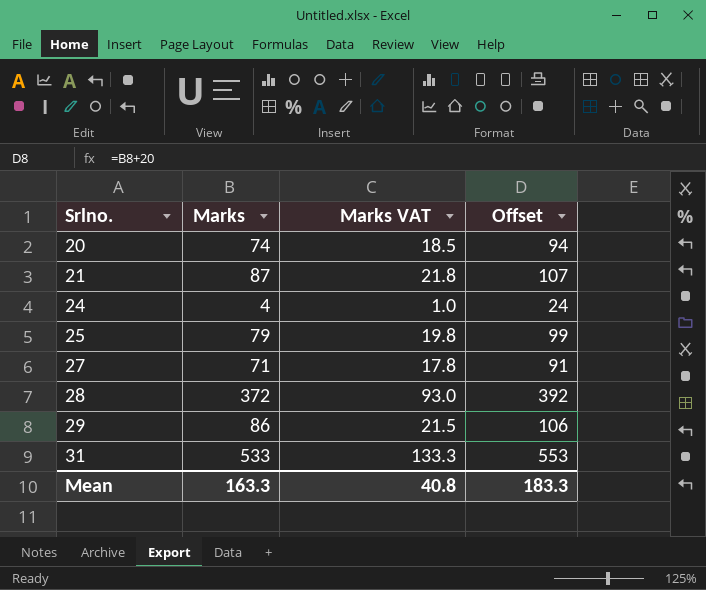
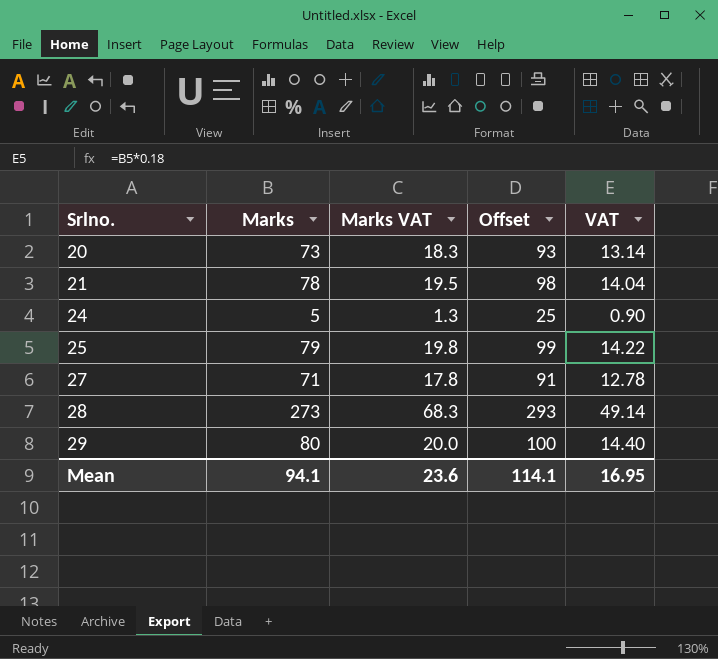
column VAT | formula: none -> [Marks] * 0.18
row 31: 533 | 133.3 | 553 -> none
20 | Marks: 74 -> 73
20 | Marks VAT: 18.5 -> 18.3
20 | Offset: 94 -> 93
21 | Marks: 87 -> 78
21 | Marks VAT: 21.8 -> 19.5
21 | Offset: 107 -> 98
24 | Marks: 4 -> 5
24 | Marks VAT: 1.0 -> 1.3
24 | Offset: 24 -> 25
28 | Marks: 372 -> 273
28 | Marks VAT: 93.0 -> 68.3
28 | Offset: 392 -> 293
29 | Marks: 86 -> 80
29 | Marks VAT: 21.5 -> 20.0
29 | Offset: 106 -> 100
Mean | Marks: 163.3 -> 94.1
Mean | Marks VAT: 40.8 -> 23.6
Mean | Offset: 183.3 -> 114.1

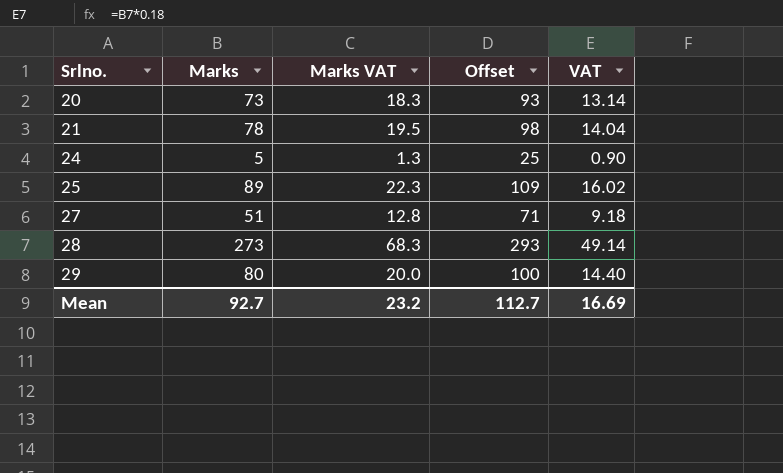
25 | Marks: 79 -> 89
25 | Marks VAT: 19.8 -> 22.3
25 | Offset: 99 -> 109
25 | VAT: 14.22 -> 16.02
27 | Marks: 71 -> 51
27 | Marks VAT: 17.8 -> 12.8
27 | Offset: 91 -> 71
27 | VAT: 12.78 -> 9.18
Mean | Marks: 94.1 -> 92.7
Mean | Marks VAT: 23.6 -> 23.2
Mean | Offset: 114.1 -> 112.7
Mean | VAT: 16.95 -> 16.69

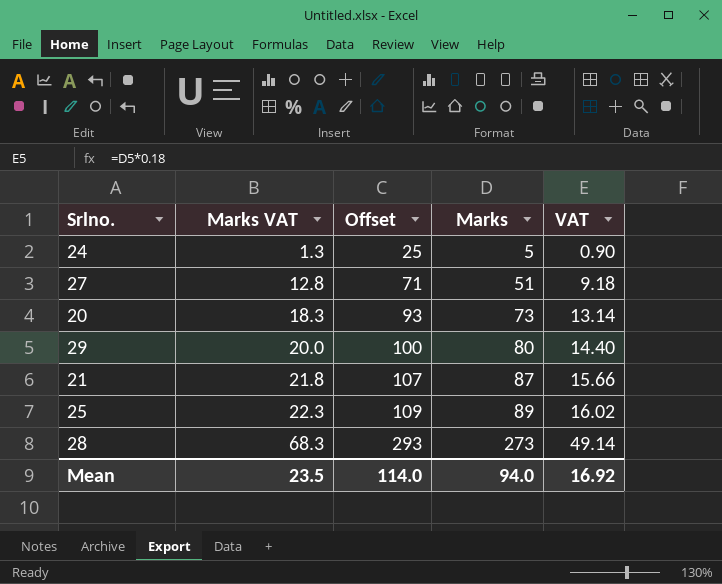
row order: Srlno. ascending -> Marks VAT ascending
column Marks | position: 2 -> 4
21 | Marks VAT: 19.5 -> 21.8
21 | Offset: 98 -> 107
21 | Marks: 78 -> 87
21 | VAT: 14.04 -> 15.66
Mean | Marks VAT: 23.2 -> 23.5
Mean | Offset: 112.7 -> 114.0
Mean | Marks: 92.7 -> 94.0
Mean | VAT: 16.69 -> 16.92

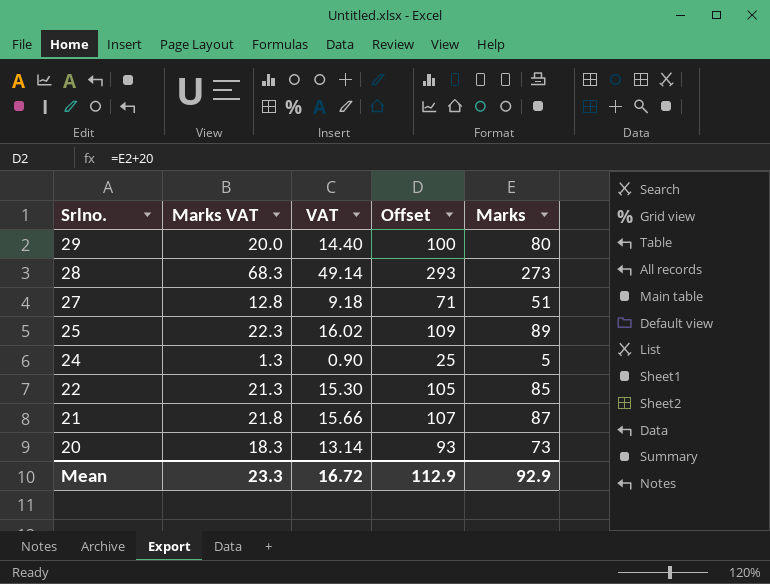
row order: Marks VAT ascending -> Srlno. descending
column VAT | position: 5 -> 3
row 22: none -> 21.3 | 15.30 | 105 | 85
Mean | Marks VAT: 23.5 -> 23.3
Mean | VAT: 16.92 -> 16.72
Mean | Offset: 114.0 -> 112.9
Mean | Marks: 94.0 -> 92.9

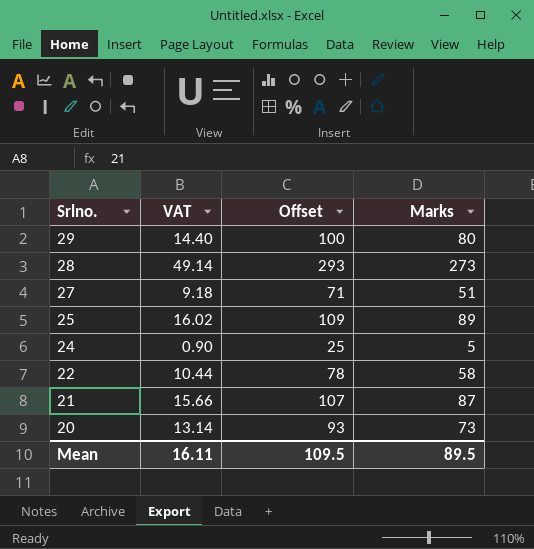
column Marks VAT | formula: [Marks] * 0.25 -> none
22 | VAT: 15.30 -> 10.44
22 | Offset: 105 -> 78
22 | Marks: 85 -> 58
Mean | VAT: 16.72 -> 16.11
Mean | Offset: 112.9 -> 109.5
Mean | Marks: 92.9 -> 89.5

